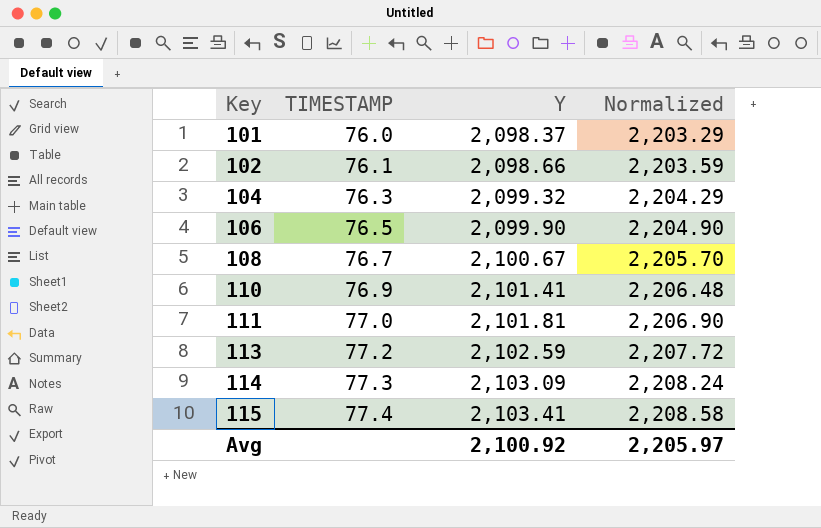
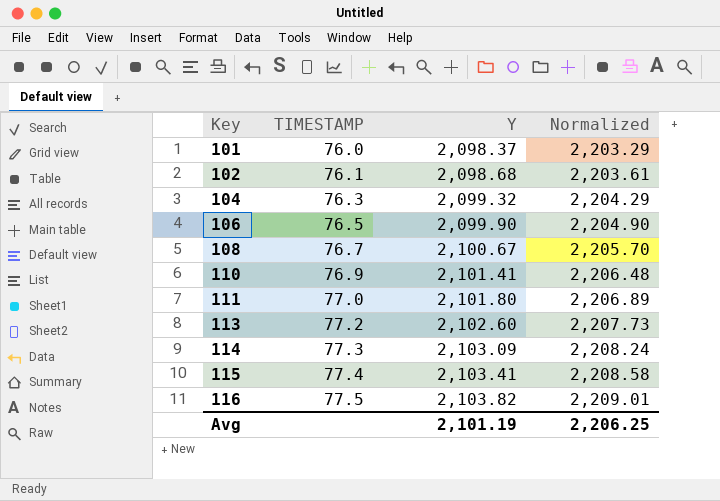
102 | Y: 2,098.66 -> 2,098.68
102 | Normalized: 2,203.59 -> 2,203.61
111 | Y: 2,101.81 -> 2,101.80
111 | Normalized: 2,206.90 -> 2,206.89
113 | Y: 2,102.59 -> 2,102.60
113 | Normalized: 2,207.72 -> 2,207.73
row 116: none -> 77.5 | 2,103.82 | 2,209.01
Avg | Y: 2,100.92 -> 2,101.19
Avg | Normalized: 2,205.97 -> 2,206.25

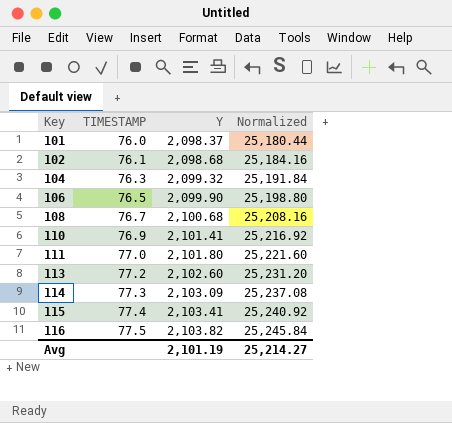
column Normalized | formula: [Y] * 1.05 -> [Y] * 12
108 | Y: 2,100.67 -> 2,100.68
Avg | Normalized: 2,206.25 -> 25,214.27

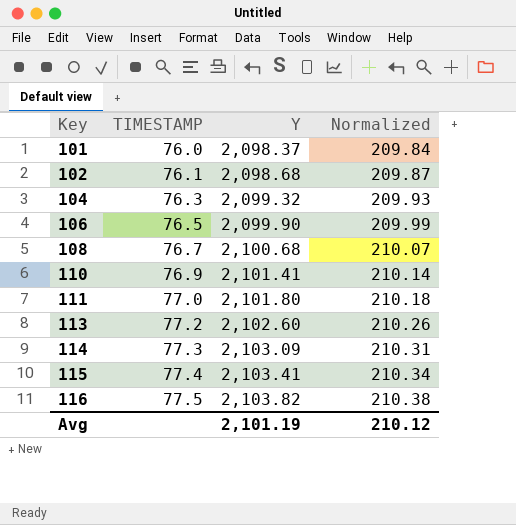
column Normalized | formula: [Y] * 12 -> [Y] * 0.1
Avg | Normalized: 25,214.27 -> 210.12

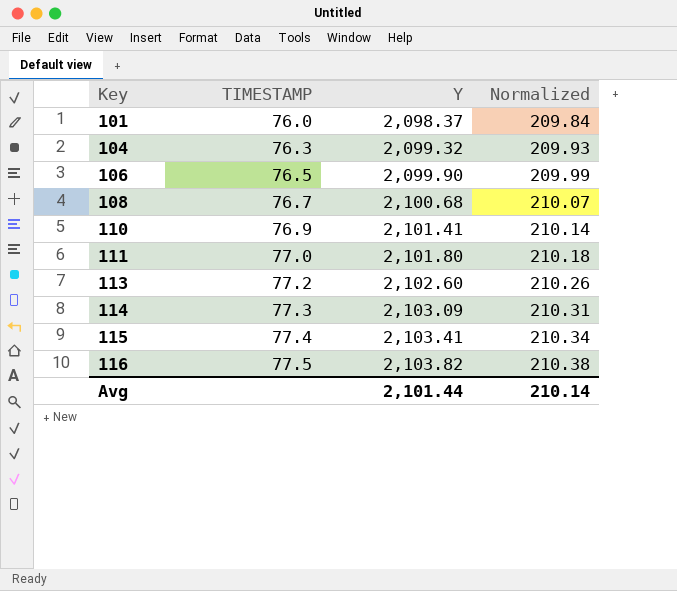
row 102: 76.1 | 2,098.68 | 209.87 -> none
Avg | Y: 2,101.19 -> 2,101.44
Avg | Normalized: 210.12 -> 210.14

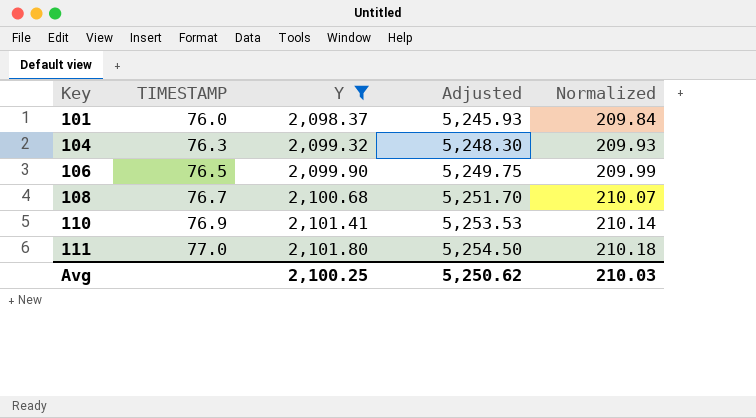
filter: none -> Y <= 2,101.80
column Adjusted | formula: none -> [Y] * 2.5
Avg | Y: 2,101.44 -> 2,100.25
Avg | Normalized: 210.14 -> 210.03

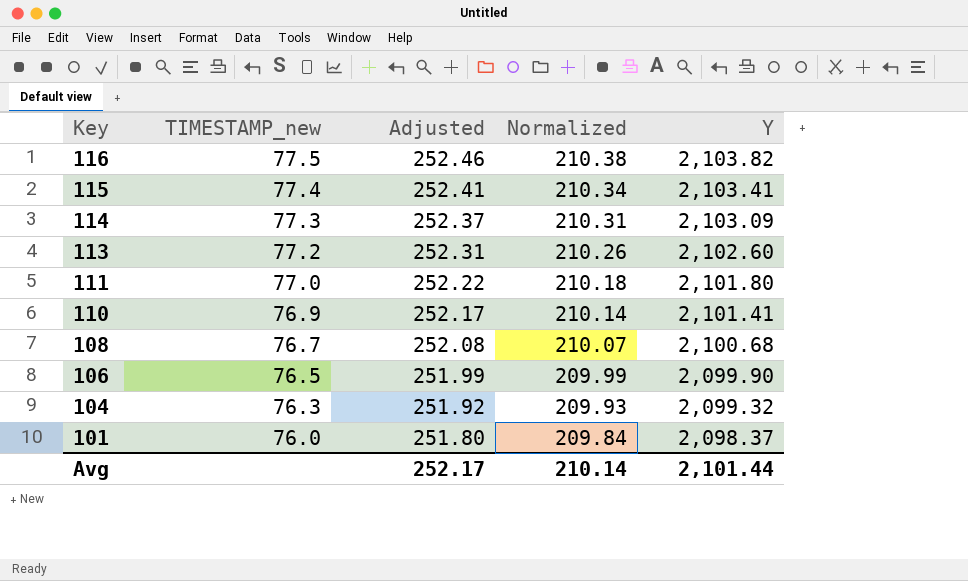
filter: Y <= 2,101.80 -> none
row order: Key ascending -> Key descending
column name: TIMESTAMP -> TIMESTAMP_new
column Adjusted | formula: [Y] * 2.5 -> [Y] * 0.12
column Y | position: 3 -> 5
Avg | Adjusted: 5,250.62 -> 252.17
Avg | Normalized: 210.03 -> 210.14
Avg | Y: 2,100.25 -> 2,101.44

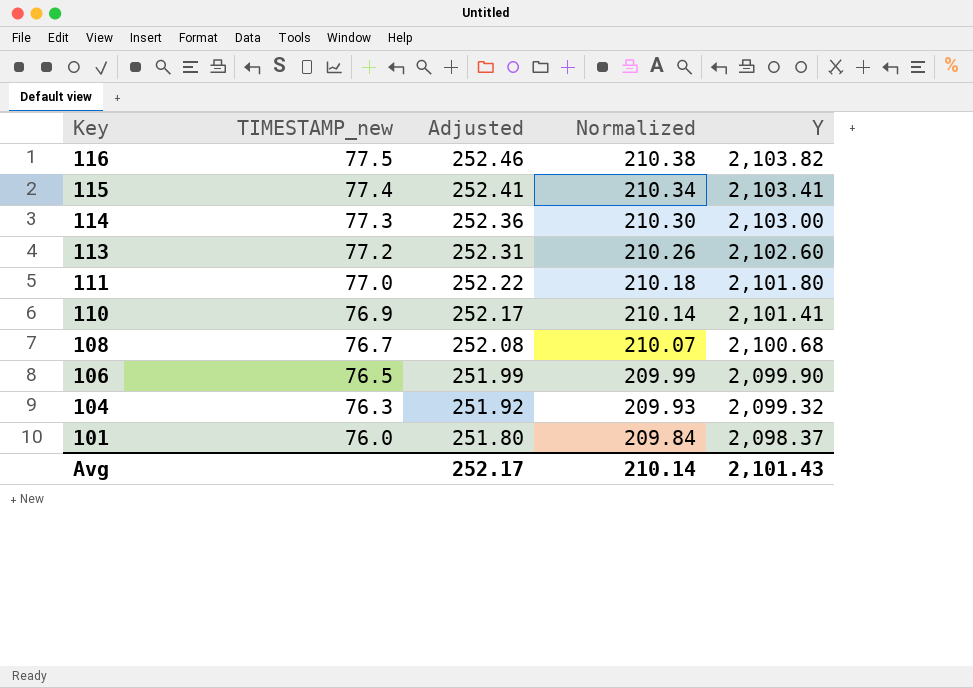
114 | Adjusted: 252.37 -> 252.36
114 | Normalized: 210.31 -> 210.30
114 | Y: 2,103.09 -> 2,103.00
Avg | Y: 2,101.44 -> 2,101.43

